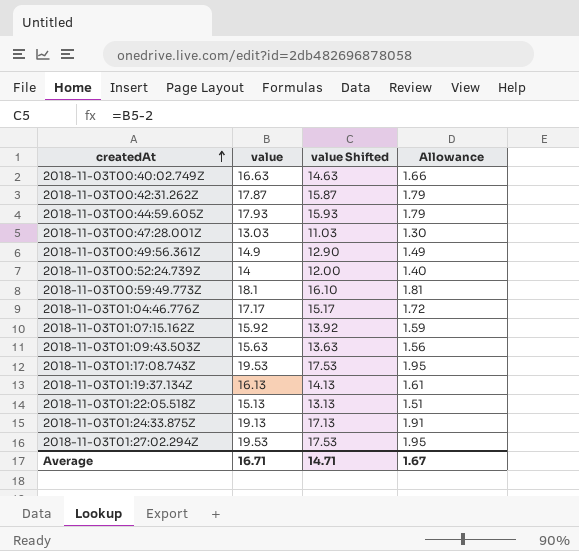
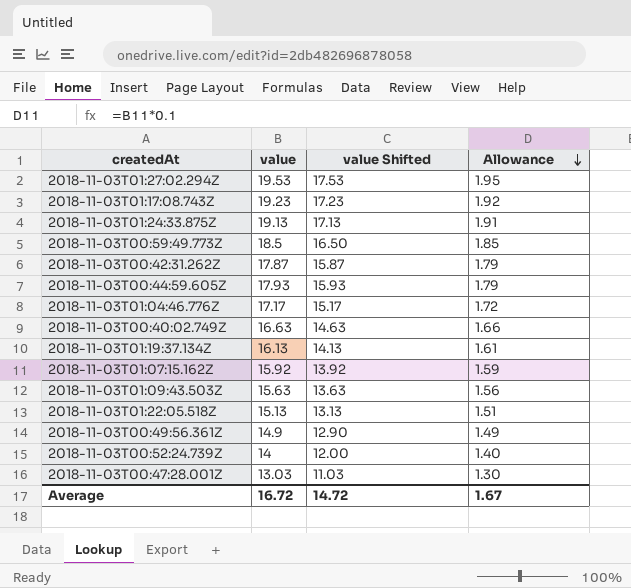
row order: createdAt ascending -> Allowance descending
2018-11-03T01:17:08.743Z | value: 19.53 -> 19.23
2018-11-03T01:17:08.743Z | value Shifted: 17.53 -> 17.23
2018-11-03T01:17:08.743Z | Allowance: 1.95 -> 1.92
2018-11-03T00:59:49.773Z | value: 18.1 -> 18.5
2018-11-03T00:59:49.773Z | value Shifted: 16.10 -> 16.50
2018-11-03T00:59:49.773Z | Allowance: 1.81 -> 1.85
Average | value: 16.71 -> 16.72
Average | value Shifted: 14.71 -> 14.72

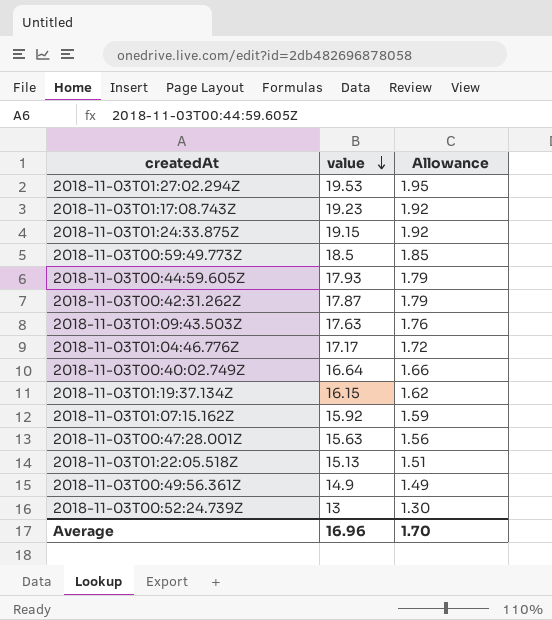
row order: Allowance descending -> value descending
column value Shifted | formula: [value] - 2 -> none
2018-11-03T01:24:33.875Z | value: 19.13 -> 19.15
2018-11-03T01:24:33.875Z | Allowance: 1.91 -> 1.92
2018-11-03T01:09:43.503Z | value: 15.63 -> 17.63
2018-11-03T01:09:43.503Z | Allowance: 1.56 -> 1.76
2018-11-03T00:40:02.749Z | value: 16.63 -> 16.64
2018-11-03T01:19:37.134Z | value: 16.13 -> 16.15
2018-11-03T01:19:37.134Z | Allowance: 1.61 -> 1.62
2018-11-03T00:47:28.001Z | value: 13.03 -> 15.63
2018-11-03T00:47:28.001Z | Allowance: 1.30 -> 1.56
2018-11-03T00:52:24.739Z | value: 14 -> 13
2018-11-03T00:52:24.739Z | Allowance: 1.40 -> 1.30
Average | value: 16.72 -> 16.96
Average | Allowance: 1.67 -> 1.70

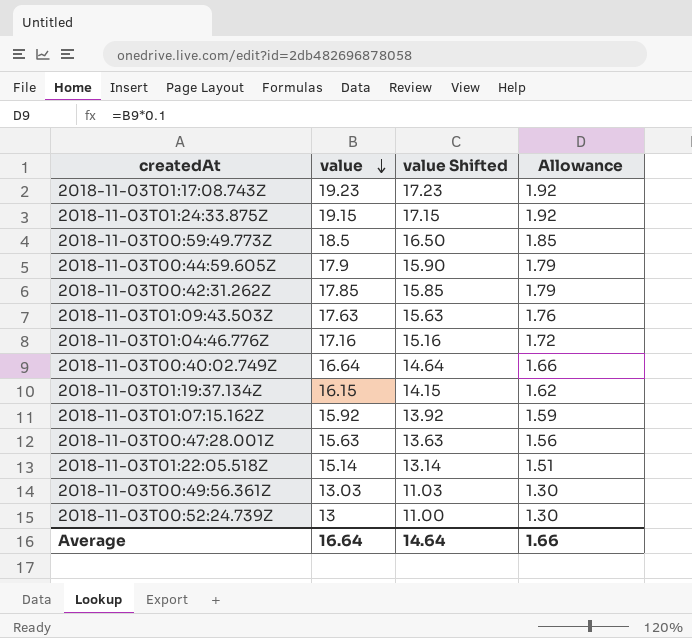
column value Shifted | formula: none -> [value] - 2
row 2018-11-03T01:27:02.294Z: 19.53 | 1.95 -> none
2018-11-03T00:44:59.605Z | value: 17.93 -> 17.9
2018-11-03T00:42:31.262Z | value: 17.87 -> 17.85
2018-11-03T01:04:46.776Z | value: 17.17 -> 17.16
2018-11-03T01:22:05.518Z | value: 15.13 -> 15.14
2018-11-03T00:49:56.361Z | value: 14.9 -> 13.03
2018-11-03T00:49:56.361Z | Allowance: 1.49 -> 1.30
Average | value: 16.96 -> 16.64
Average | Allowance: 1.70 -> 1.66

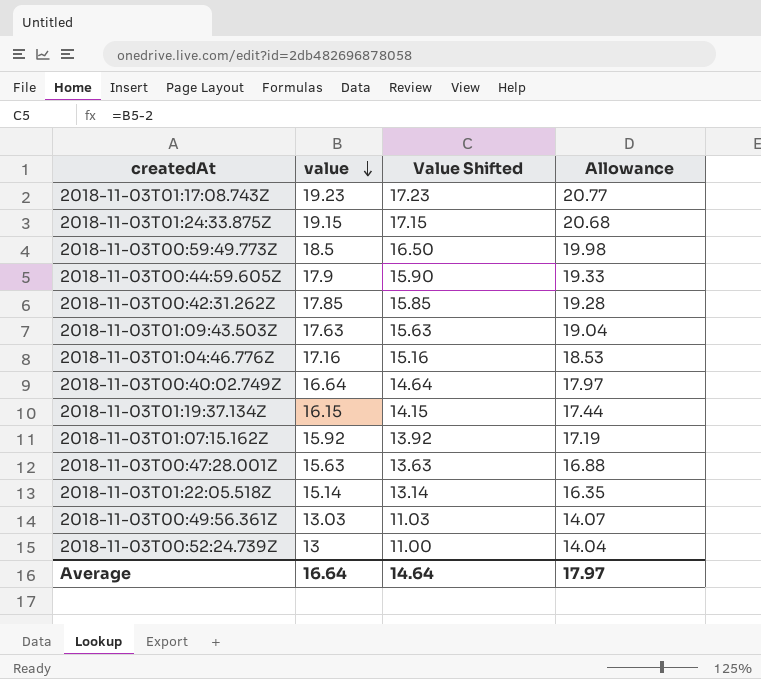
column name: value Shifted -> Value Shifted
column Allowance | formula: [value] * 0.1 -> [value] * 1.08
Average | Allowance: 1.66 -> 17.97

